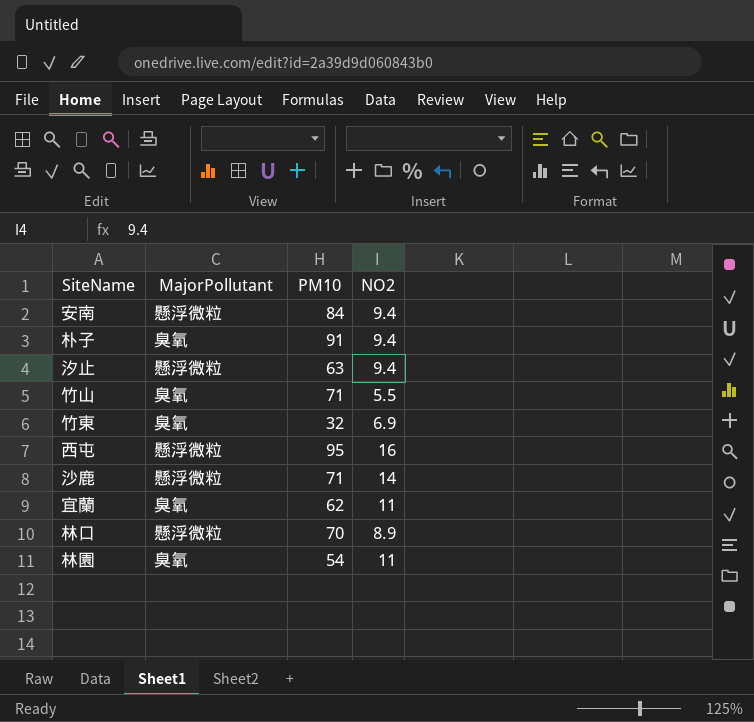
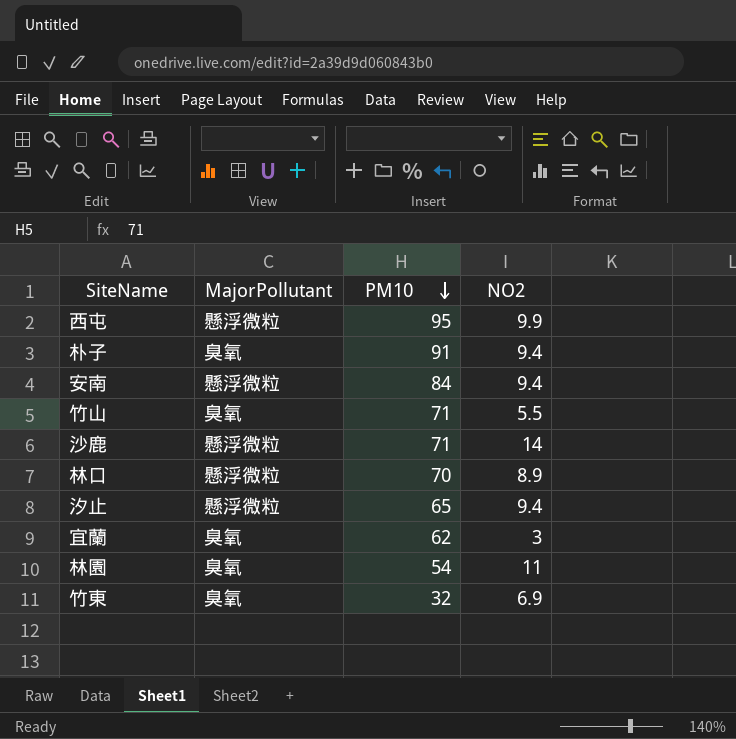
row order: none -> PM10 descending
西屯 | NO2: 16 -> 9.9
汐止 | PM10: 63 -> 65
宜蘭 | NO2: 11 -> 3

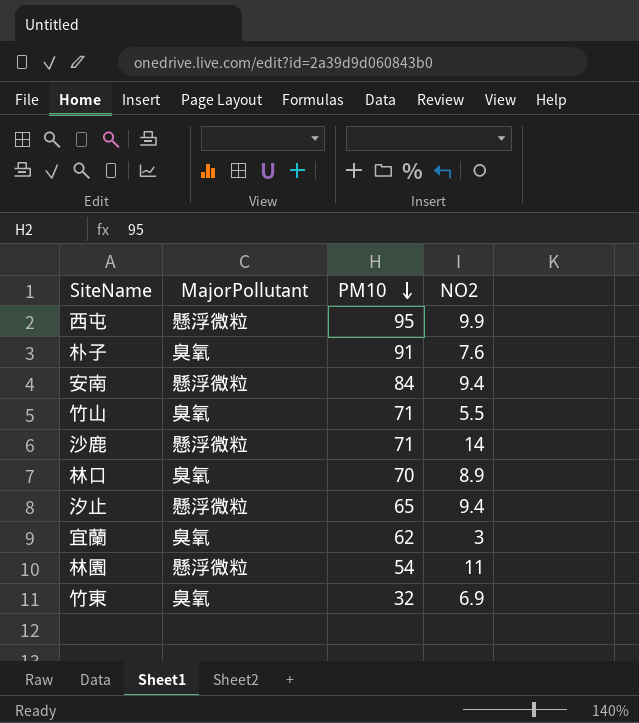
朴子 | NO2: 9.4 -> 7.6
林口 | MajorPollutant: 懸浮微粒 -> 臭氧
林園 | MajorPollutant: 臭氧 -> 懸浮微粒

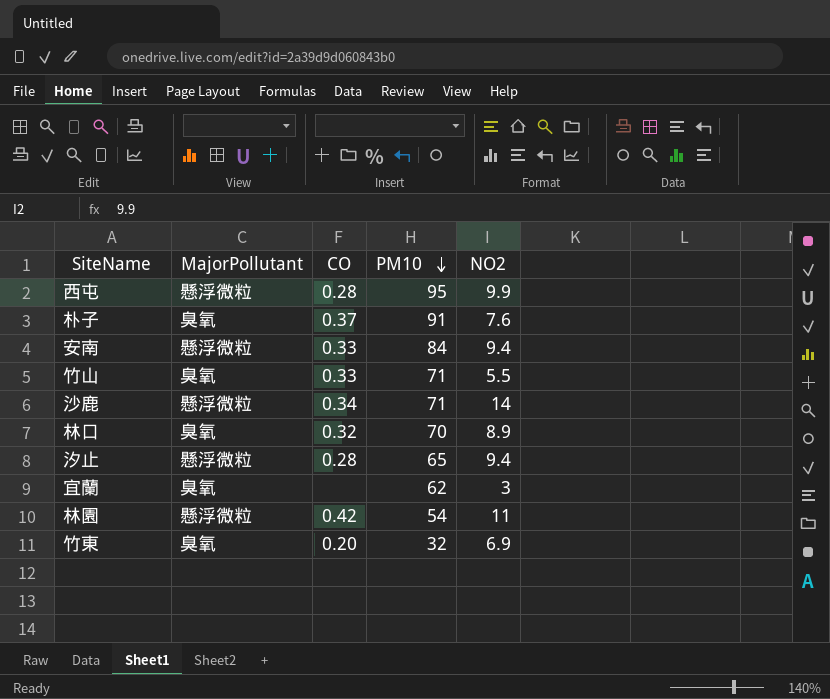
column CO | position: none -> 3

